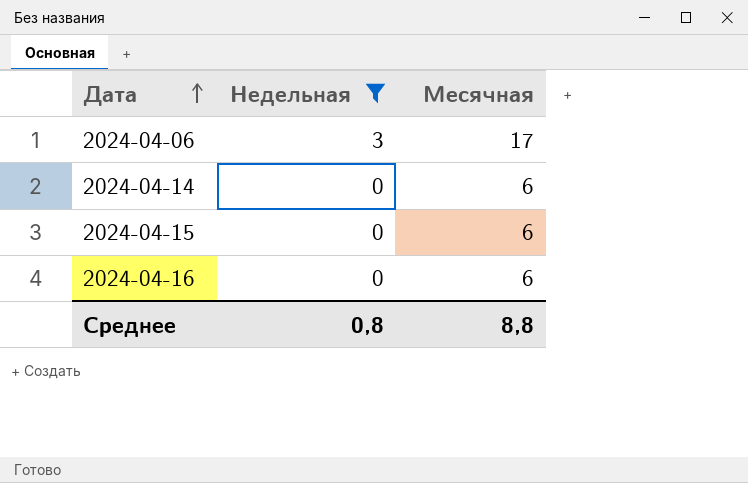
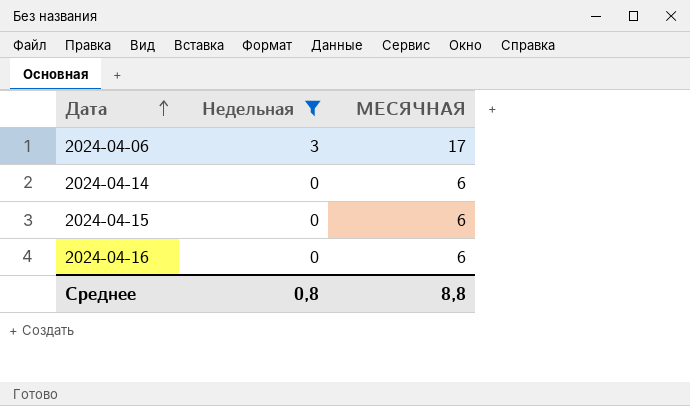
column name: Месячная -> МЕСЯЧНАЯ

